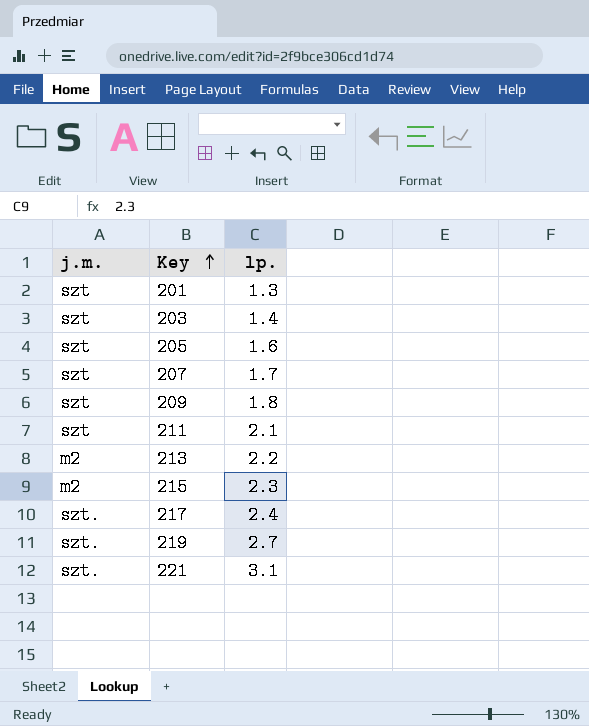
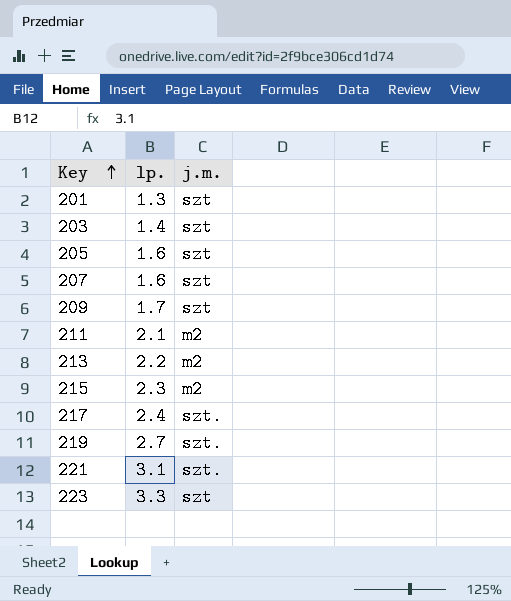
column j.m. | position: 1 -> 3
207 | lp.: 1.7 -> 1.6
209 | lp.: 1.8 -> 1.7
211 | j.m.: szt -> m2
row 223: none -> 3.3 | szt

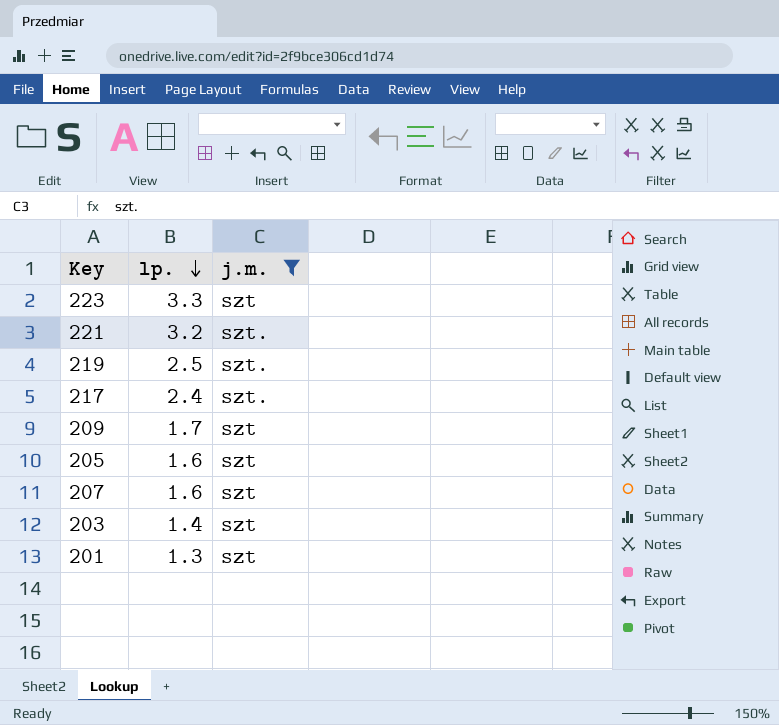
filter: none -> j.m. != m2
row order: Key ascending -> lp. descending
221 | lp.: 3.1 -> 3.2
219 | lp.: 2.7 -> 2.5

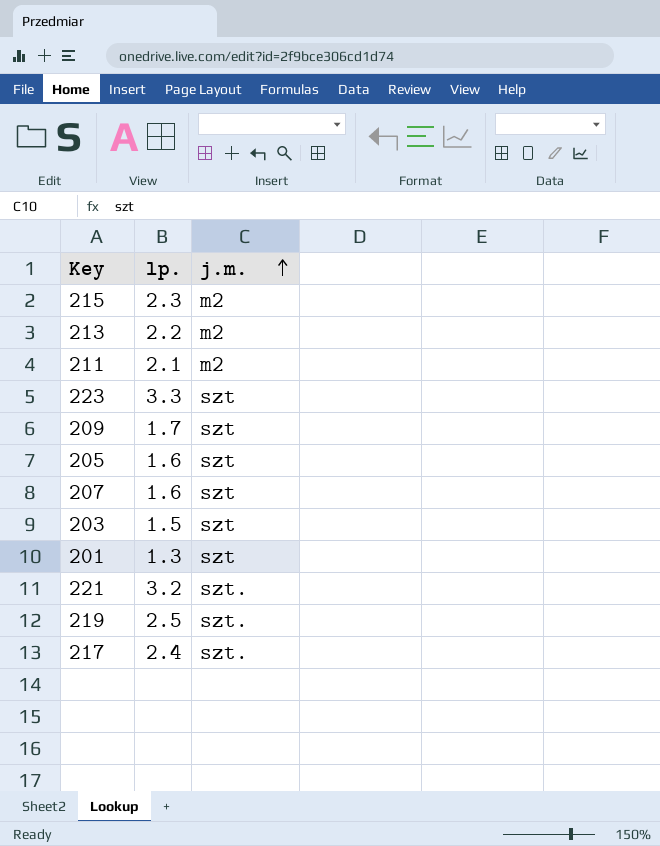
filter: j.m. != m2 -> none
row order: lp. descending -> j.m. ascending
203 | lp.: 1.4 -> 1.5

